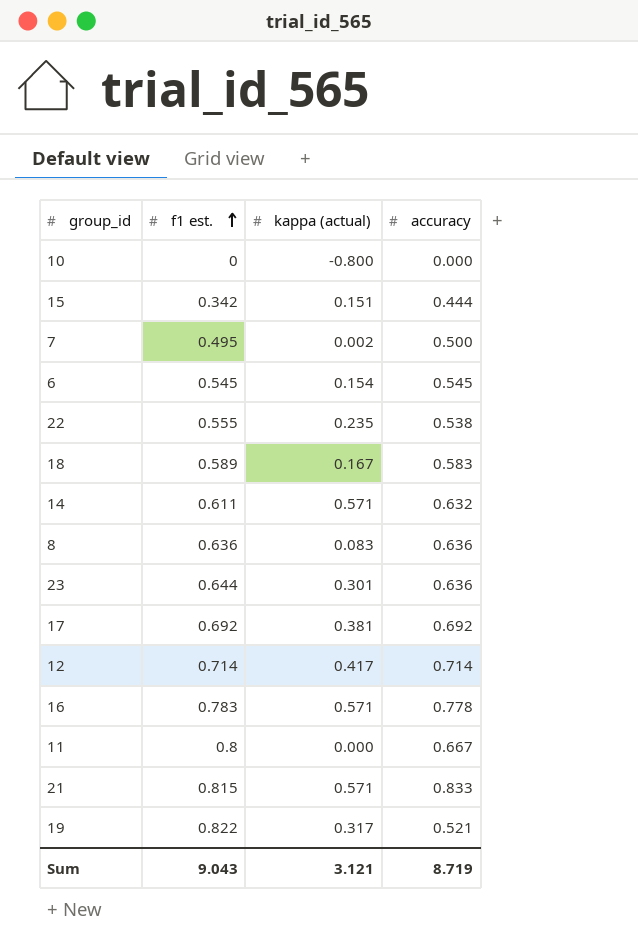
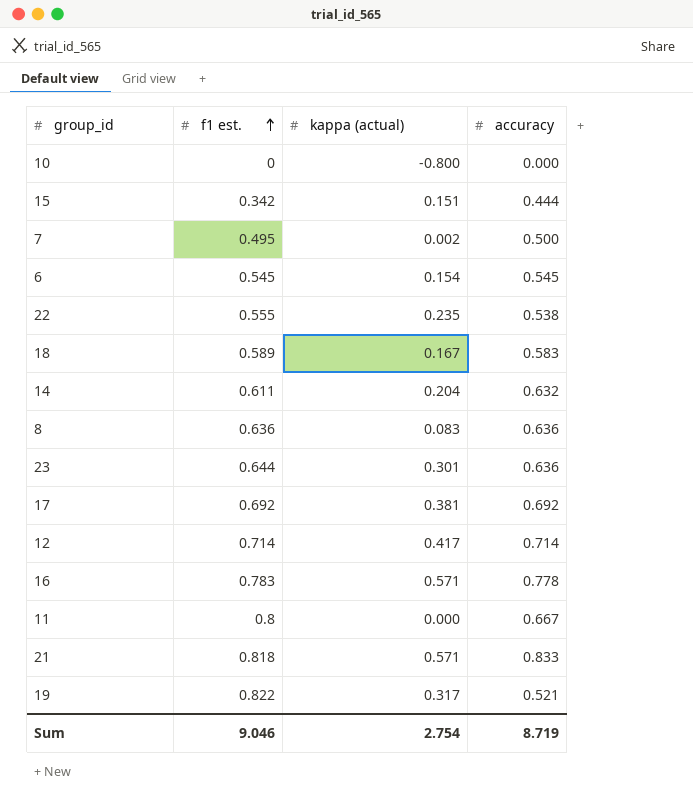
14 | kappa (actual): 0.571 -> 0.204
21 | f1 est.: 0.815 -> 0.818
Sum | f1 est.: 9.043 -> 9.046
Sum | kappa (actual): 3.121 -> 2.754

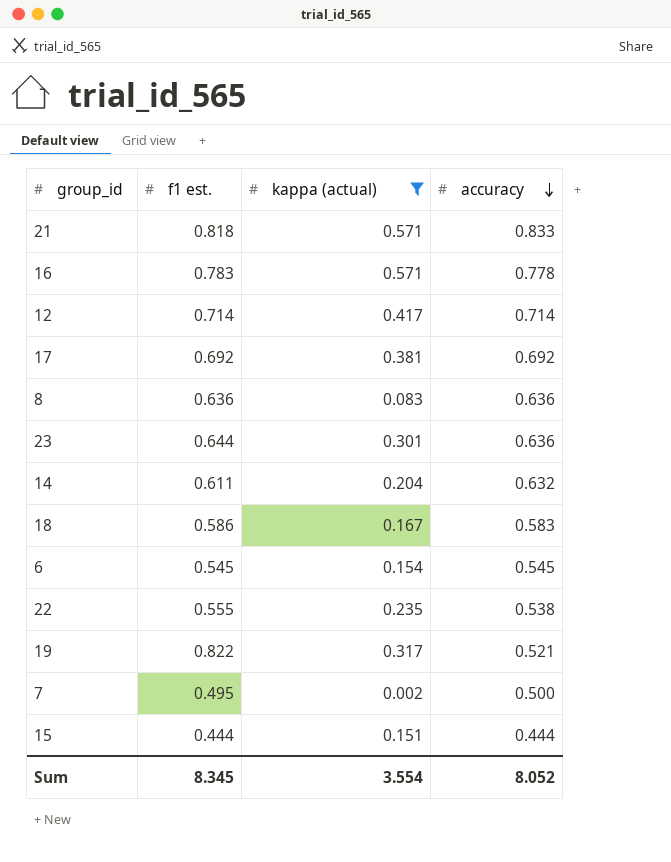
filter: none -> kappa (actual) >= 0.002
row order: f1 est. ascending -> accuracy descending
18 | f1 est.: 0.589 -> 0.586
15 | f1 est.: 0.342 -> 0.444
Sum | f1 est.: 9.046 -> 8.345
Sum | kappa (actual): 2.754 -> 3.554
Sum | accuracy: 8.719 -> 8.052

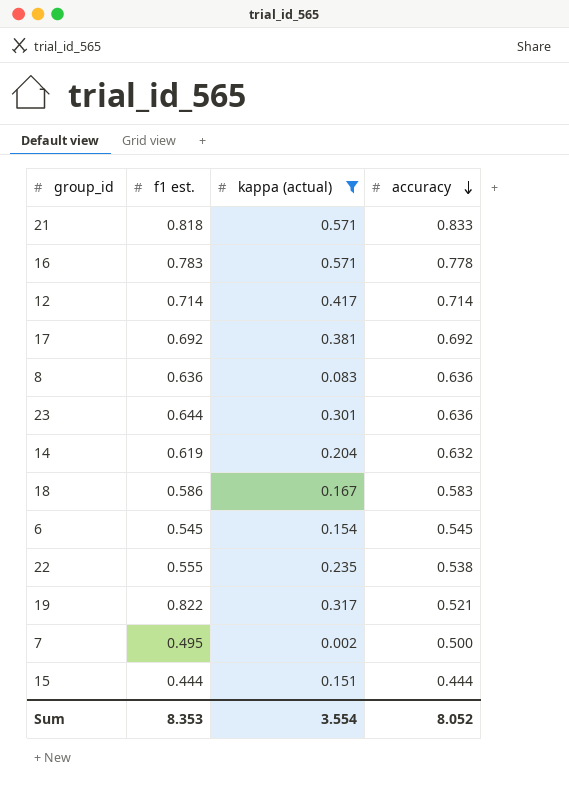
14 | f1 est.: 0.611 -> 0.619
Sum | f1 est.: 8.345 -> 8.353

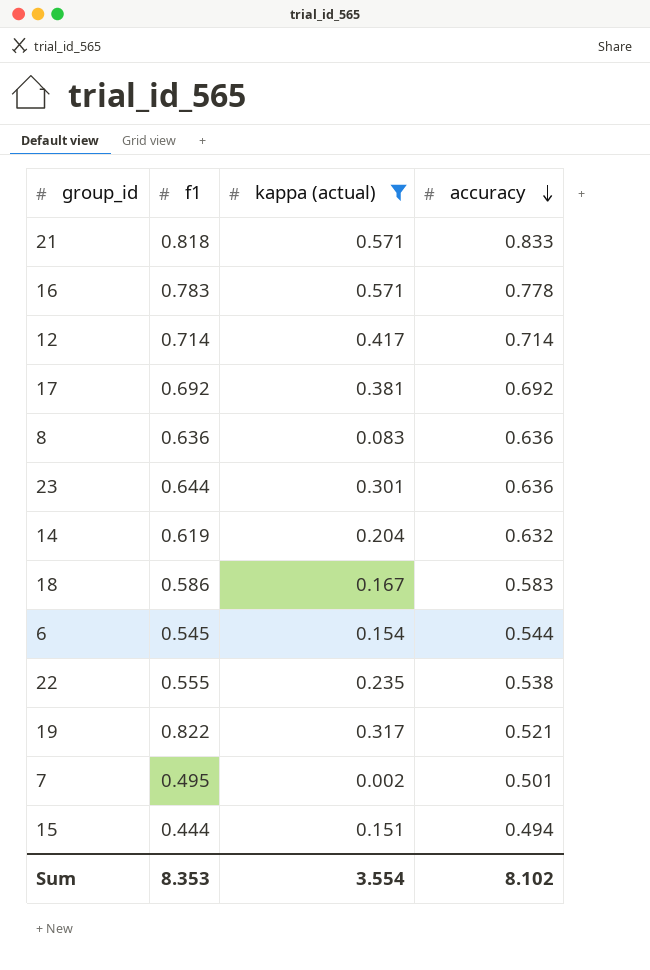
column name: f1 est. -> f1
6 | accuracy: 0.545 -> 0.544
7 | accuracy: 0.500 -> 0.501
15 | accuracy: 0.444 -> 0.494
Sum | accuracy: 8.052 -> 8.102

